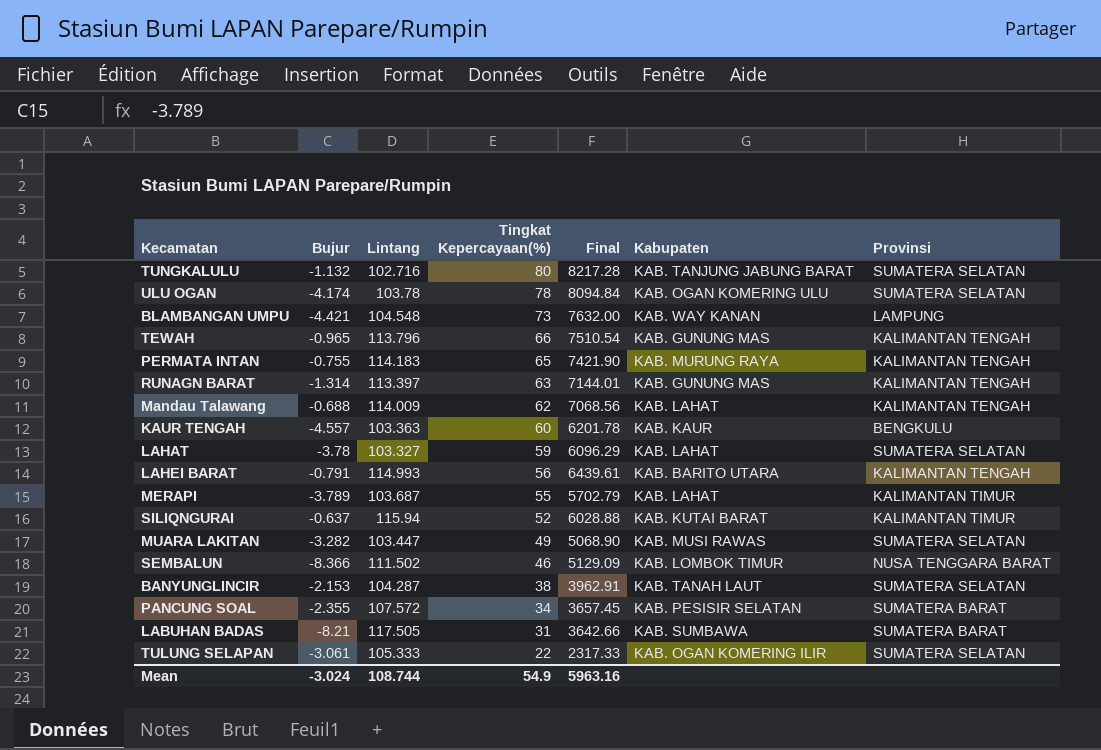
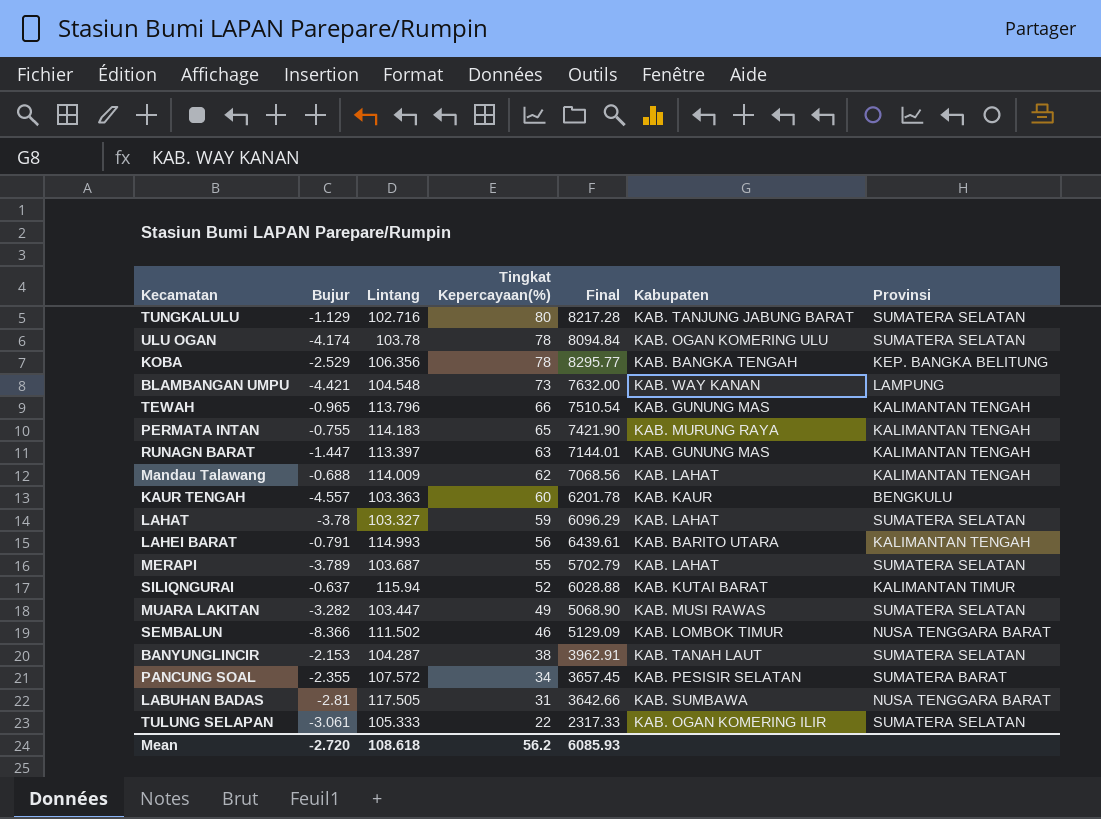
TUNGKALULU | Bujur: -1.132 -> -1.129
row KOBA: none -> -2.529 | 106.356 | 78 | 8295.77 | KAB. BANGKA TENGAH | KEP. BANGKA BELITUNG
RUNAGN BARAT | Bujur: -1.314 -> -1.447
MERAPI | Provinsi: KALIMANTAN TIMUR -> SUMATERA SELATAN
LABUHAN BADAS | Bujur: -8.21 -> -2.81
LABUHAN BADAS | Provinsi: SUMATERA BARAT -> NUSA TENGGARA BARAT
Mean | Bujur: -3.024 -> -2.720
Mean | Lintang: 108.744 -> 108.618
Mean | Tingkat Kepercayaan(%): 54.9 -> 56.2
Mean | Final: 5963.16 -> 6085.93

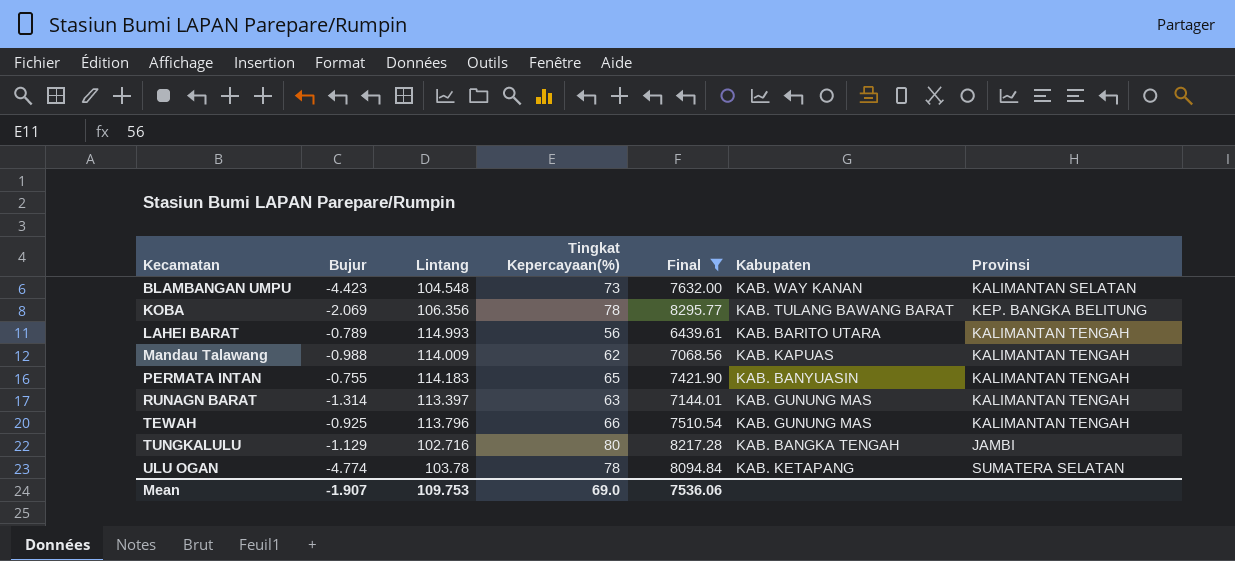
filter: none -> Final >= 6439.61
row order: Tingkat Kepercayaan(%) descending -> Kecamatan ascending
BLAMBANGAN UMPU | Bujur: -4.421 -> -4.423
BLAMBANGAN UMPU | Provinsi: LAMPUNG -> KALIMANTAN SELATAN
KOBA | Bujur: -2.529 -> -2.069
KOBA | Kabupaten: KAB. BANGKA TENGAH -> KAB. TULANG BAWANG BARAT
LAHEI BARAT | Bujur: -0.791 -> -0.789
Mandau Talawang | Bujur: -0.688 -> -0.988
Mandau Talawang | Kabupaten: KAB. LAHAT -> KAB. KAPUAS
PERMATA INTAN | Kabupaten: KAB. MURUNG RAYA -> KAB. BANYUASIN
RUNAGN BARAT | Bujur: -1.447 -> -1.314
TEWAH | Bujur: -0.965 -> -0.925
TUNGKALULU | Kabupaten: KAB. TANJUNG JABUNG BARAT -> KAB. BANGKA TENGAH
TUNGKALULU | Provinsi: SUMATERA SELATAN -> JAMBI
ULU OGAN | Bujur: -4.174 -> -4.774
ULU OGAN | Kabupaten: KAB. OGAN KOMERING ULU -> KAB. KETAPANG
Mean | Bujur: -2.720 -> -1.907
Mean | Lintang: 108.618 -> 109.753
Mean | Tingkat Kepercayaan(%): 56.2 -> 69.0
Mean | Final: 6085.93 -> 7536.06

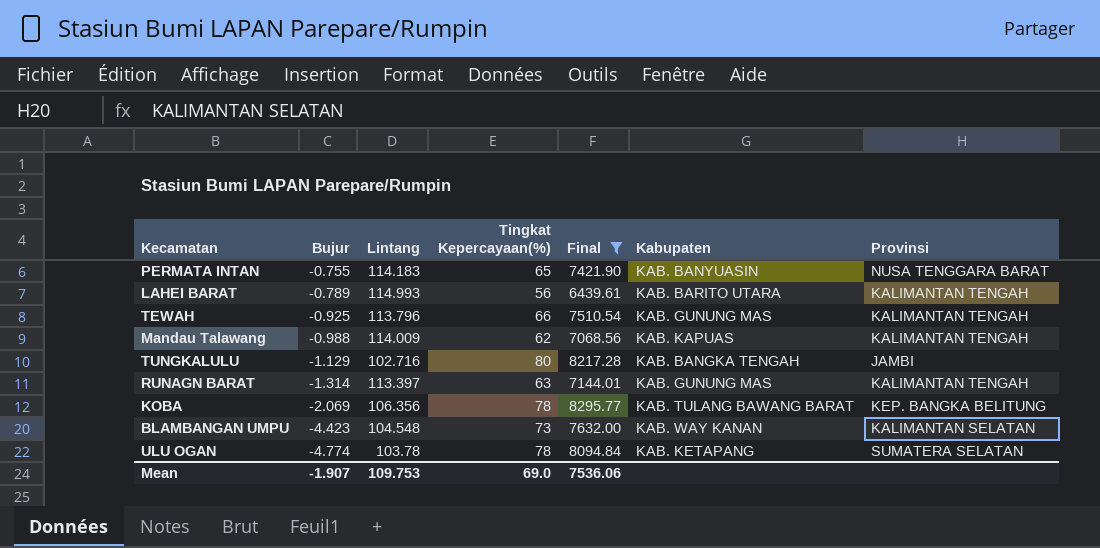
row order: Kecamatan ascending -> Bujur descending
PERMATA INTAN | Provinsi: KALIMANTAN TENGAH -> NUSA TENGGARA BARAT

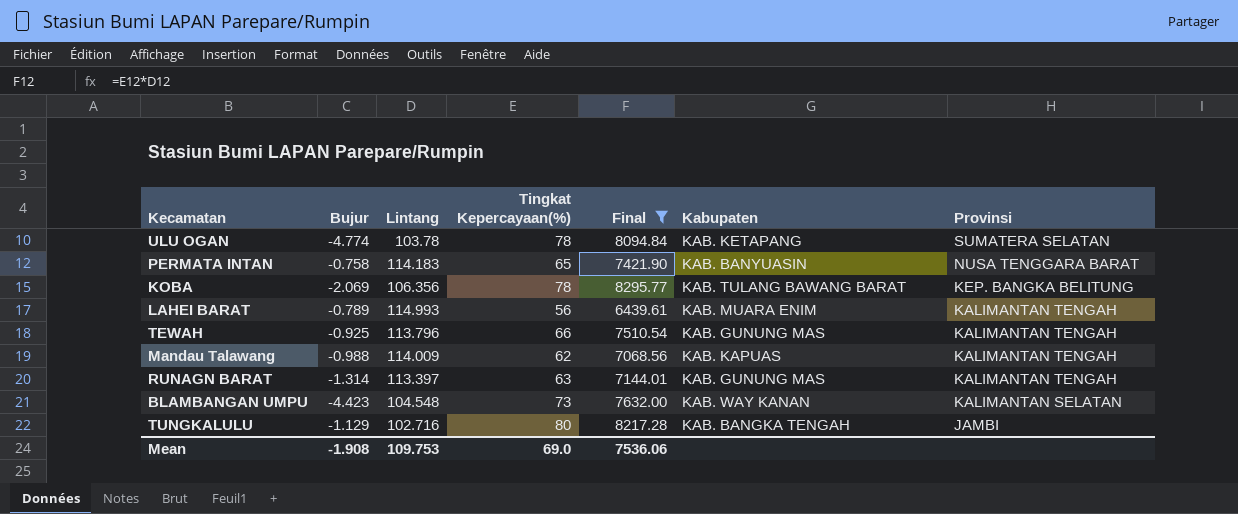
row order: Bujur descending -> Provinsi descending
PERMATA INTAN | Bujur: -0.755 -> -0.758
LAHEI BARAT | Kabupaten: KAB. BARITO UTARA -> KAB. MUARA ENIM
Mean | Bujur: -1.907 -> -1.908

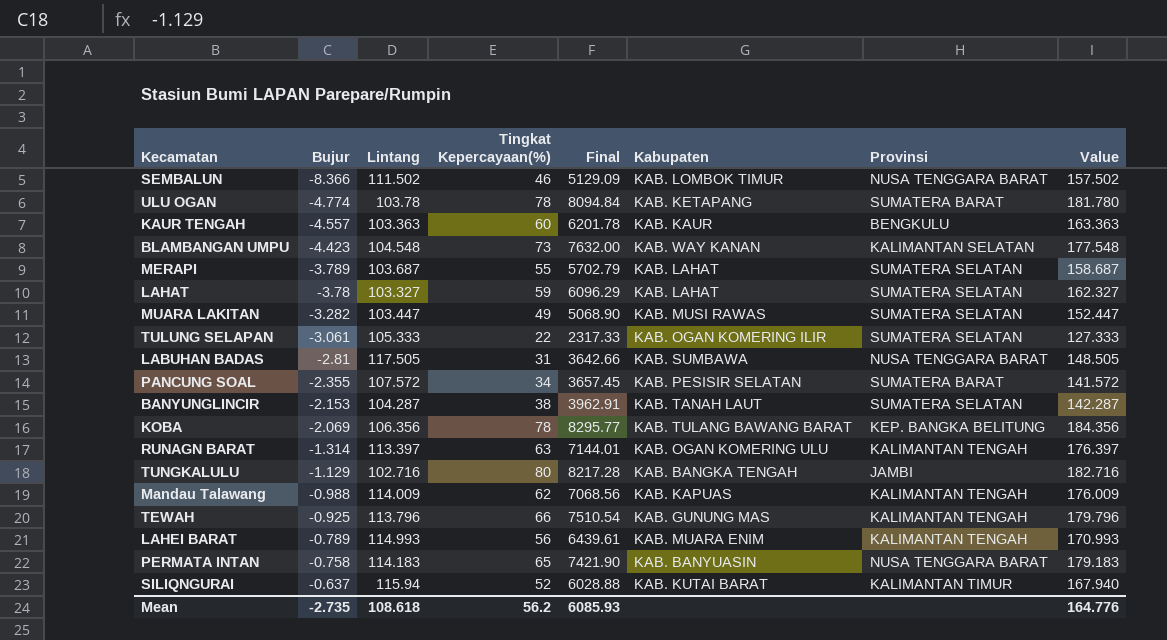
filter: Final >= 6439.61 -> none
row order: Provinsi descending -> Bujur ascending
column Value | formula: none -> [Lintang] + [Tingkat Kepercayaan(%)]
ULU OGAN | Provinsi: SUMATERA SELATAN -> SUMATERA BARAT
RUNAGN BARAT | Kabupaten: KAB. GUNUNG MAS -> KAB. OGAN KOMERING ULU
Mean | Bujur: -1.908 -> -2.735
Mean | Lintang: 109.753 -> 108.618
Mean | Tingkat Kepercayaan(%): 69.0 -> 56.2
Mean | Final: 7536.06 -> 6085.93

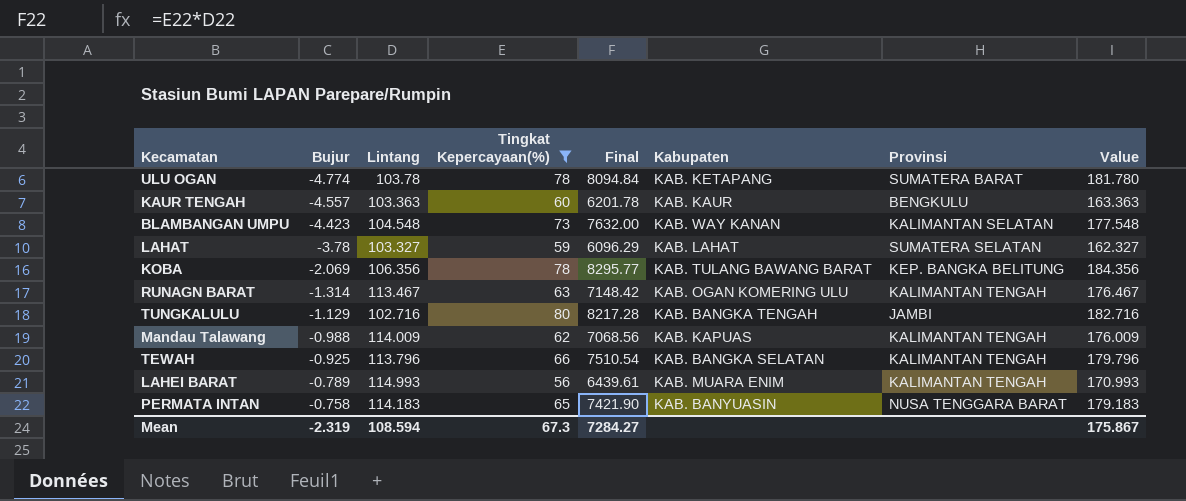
filter: none -> Tingkat Kepercayaan(%) >= 56
RUNAGN BARAT | Lintang: 113.397 -> 113.467
RUNAGN BARAT | Final: 7144.01 -> 7148.42
RUNAGN BARAT | Value: 176.397 -> 176.467
TEWAH | Kabupaten: KAB. GUNUNG MAS -> KAB. BANGKA SELATAN
Mean | Bujur: -2.735 -> -2.319
Mean | Lintang: 108.618 -> 108.594
Mean | Tingkat Kepercayaan(%): 56.2 -> 67.3
Mean | Final: 6085.93 -> 7284.27
Mean | Value: 164.776 -> 175.867

